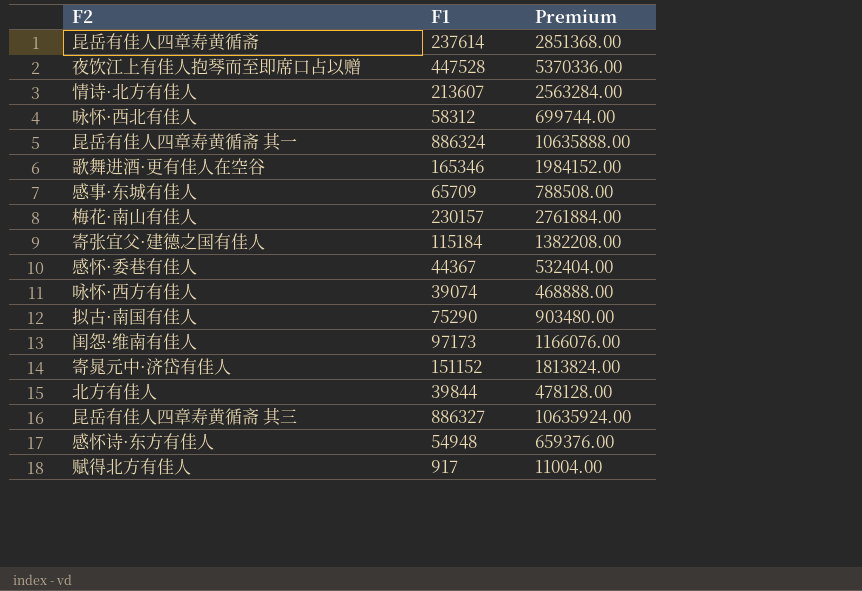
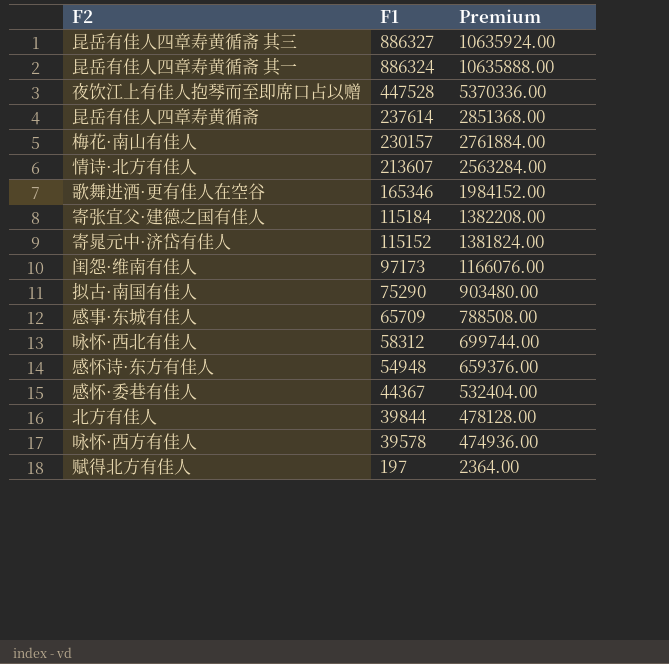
row order: none -> F1 descending
寄晁元中·济岱有佳人 | F1: 151152 -> 115152
寄晁元中·济岱有佳人 | Premium: 1813824.00 -> 1381824.00
咏怀·西方有佳人 | F1: 39074 -> 39578
咏怀·西方有佳人 | Premium: 468888.00 -> 474936.00
赋得北方有佳人 | F1: 917 -> 197
赋得北方有佳人 | Premium: 11004.00 -> 2364.00

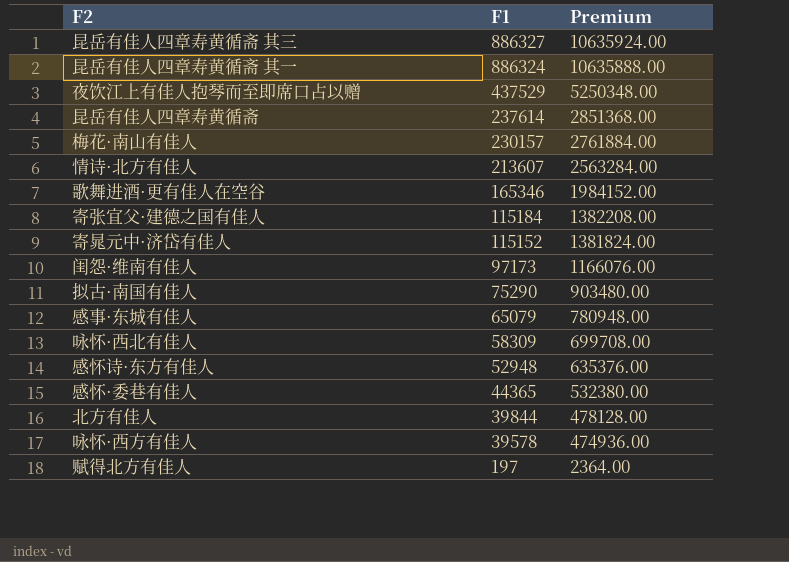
夜饮江上有佳人抱琴而至即席口占以赠 | F1: 447528 -> 437529
夜饮江上有佳人抱琴而至即席口占以赠 | Premium: 5370336.00 -> 5250348.00
感事·东城有佳人 | F1: 65709 -> 65079
感事·东城有佳人 | Premium: 788508.00 -> 780948.00
咏怀·西北有佳人 | F1: 58312 -> 58309
咏怀·西北有佳人 | Premium: 699744.00 -> 699708.00
感怀诗·东方有佳人 | F1: 54948 -> 52948
感怀诗·东方有佳人 | Premium: 659376.00 -> 635376.00
感怀·委巷有佳人 | F1: 44367 -> 44365
感怀·委巷有佳人 | Premium: 532404.00 -> 532380.00

